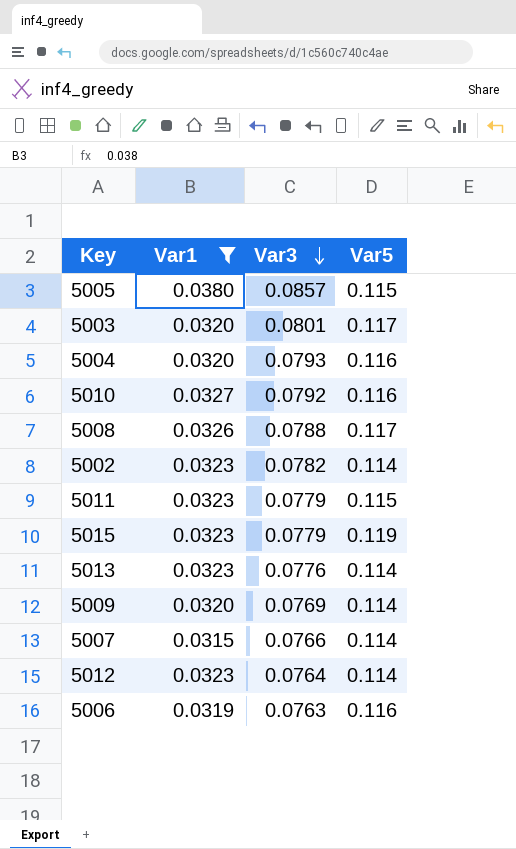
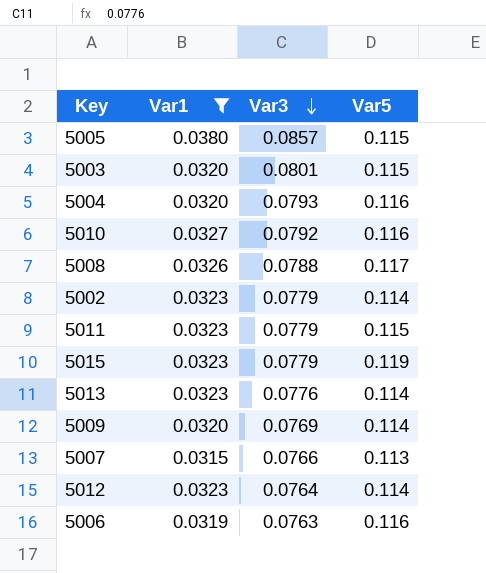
5003 | Var5: 0.117 -> 0.115
5002 | Var3: 0.0782 -> 0.0779
5007 | Var5: 0.114 -> 0.113

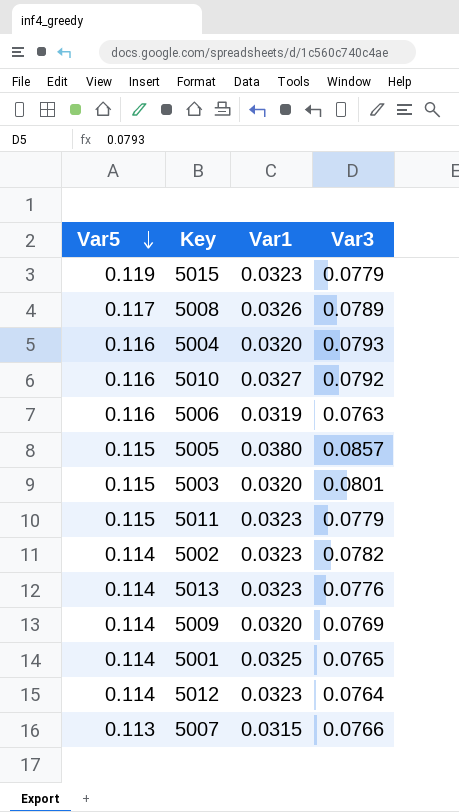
filter: Var1 != 0.0325 -> none
row order: Var3 descending -> Var5 descending
column Var5 | position: 4 -> 1
5008 | Var3: 0.0788 -> 0.0789
5002 | Var3: 0.0779 -> 0.0782

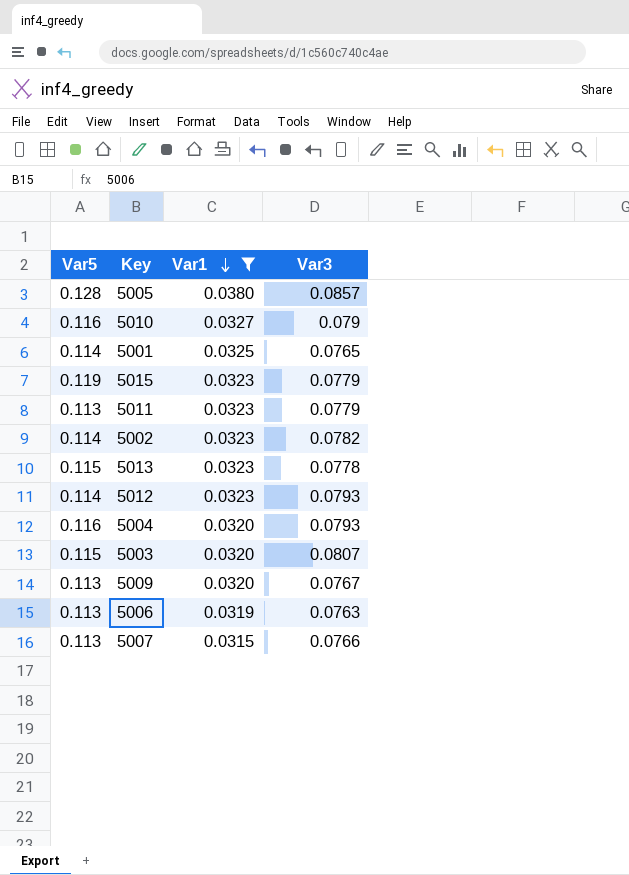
filter: none -> Var1 != 0.0326
row order: Var5 descending -> Var1 descending
5005 | Var5: 0.115 -> 0.128
5010 | Var3: 0.0792 -> 0.079
5011 | Var5: 0.115 -> 0.113
5013 | Var5: 0.114 -> 0.115
5013 | Var3: 0.0776 -> 0.0778
5012 | Var3: 0.0764 -> 0.0793
5003 | Var3: 0.0801 -> 0.0807
5009 | Var5: 0.114 -> 0.113
5009 | Var3: 0.0769 -> 0.0767
5006 | Var5: 0.116 -> 0.113

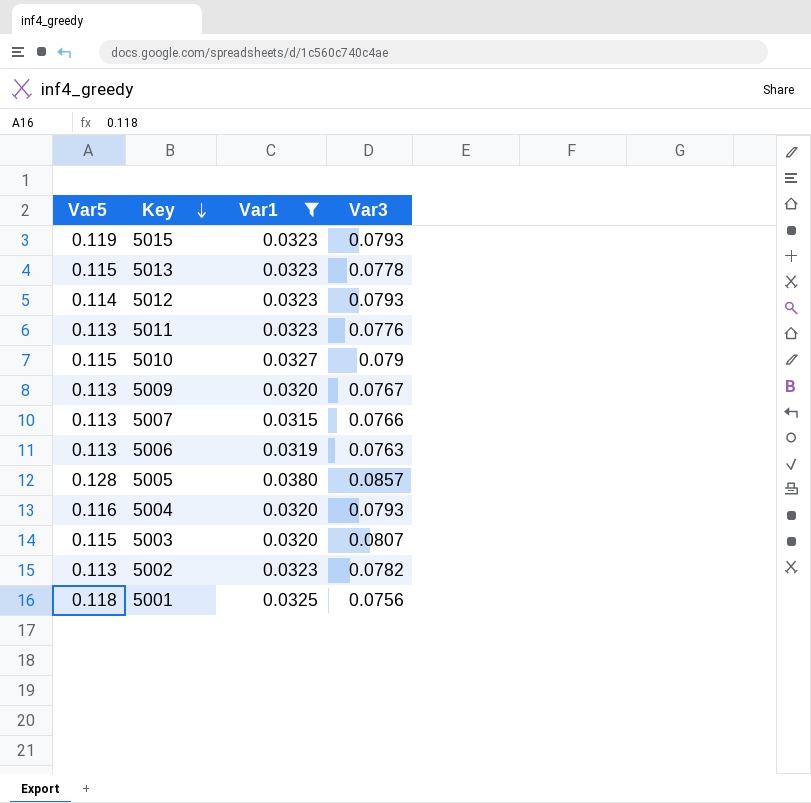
row order: Var1 descending -> Key descending
5015 | Var3: 0.0779 -> 0.0793
5011 | Var3: 0.0779 -> 0.0776
5010 | Var5: 0.116 -> 0.115
5002 | Var5: 0.114 -> 0.113
5001 | Var5: 0.114 -> 0.118
5001 | Var3: 0.0765 -> 0.0756

